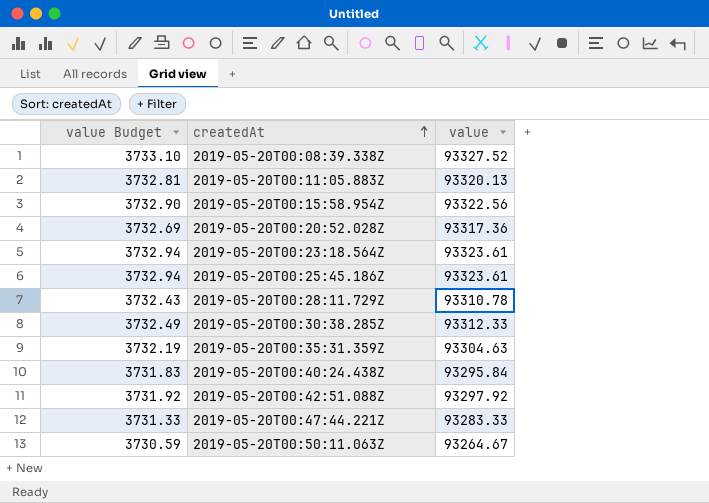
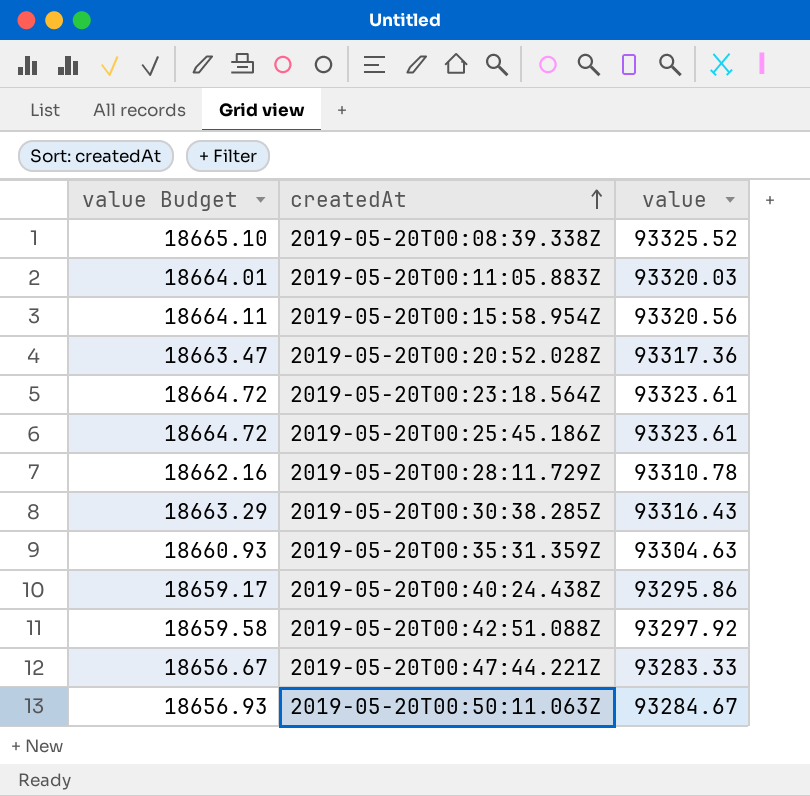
column value Budget | formula: [value] * 0.04 -> [value] * 0.2
2019-05-20T00:08:39.338Z | value: 93327.52 -> 93325.52
2019-05-20T00:11:05.883Z | value: 93320.13 -> 93320.03
2019-05-20T00:15:58.954Z | value: 93322.56 -> 93320.56
2019-05-20T00:30:38.285Z | value: 93312.33 -> 93316.43
2019-05-20T00:40:24.438Z | value: 93295.84 -> 93295.86
2019-05-20T00:50:11.063Z | value: 93264.67 -> 93284.67

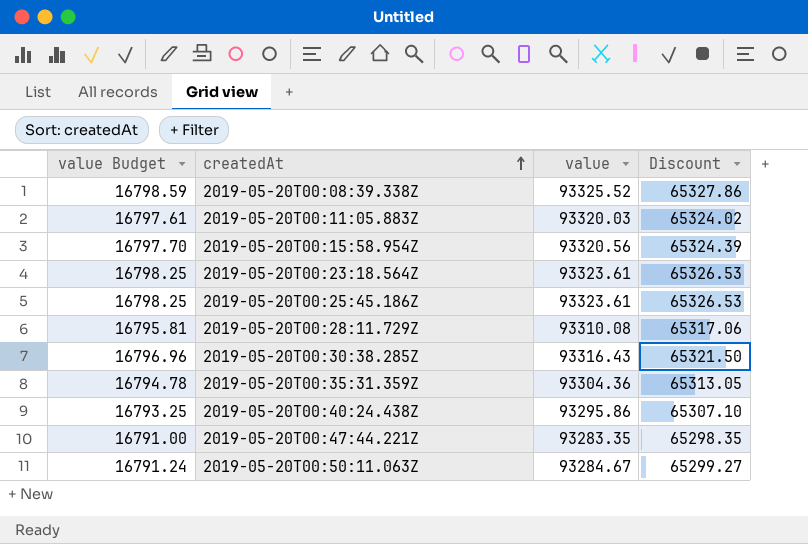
column value Budget | formula: [value] * 0.2 -> [value] * 0.18
column Discount | formula: none -> [value] * 0.7
row 2019-05-20T00:20:52.028Z: 18663.47 | 93317.36 -> none
row 2019-05-20T00:42:51.088Z: 18659.58 | 93297.92 -> none
2019-05-20T00:28:11.729Z | value: 93310.78 -> 93310.08
2019-05-20T00:35:31.359Z | value: 93304.63 -> 93304.36
2019-05-20T00:47:44.221Z | value: 93283.33 -> 93283.35

